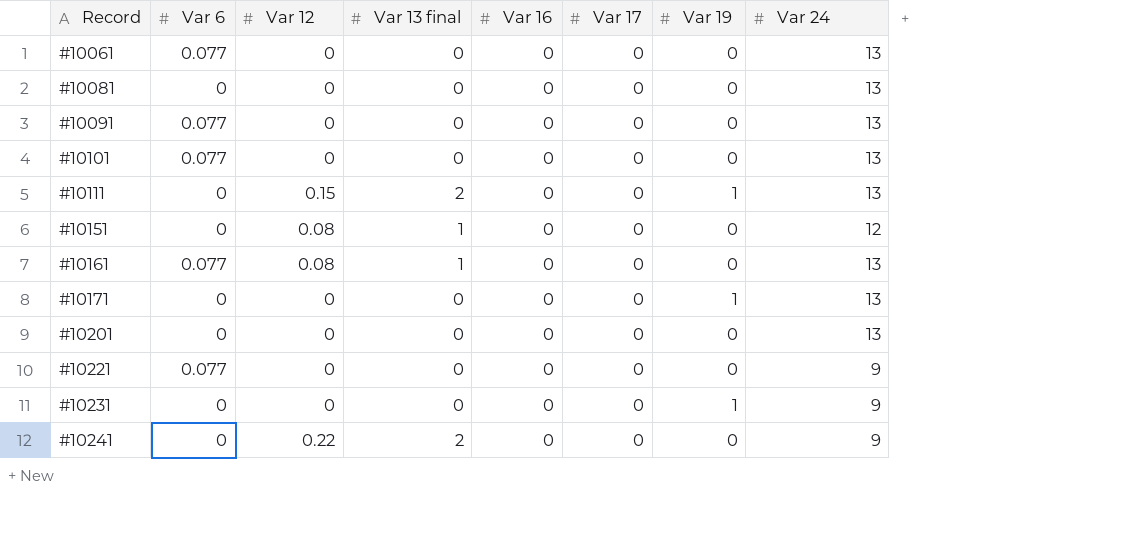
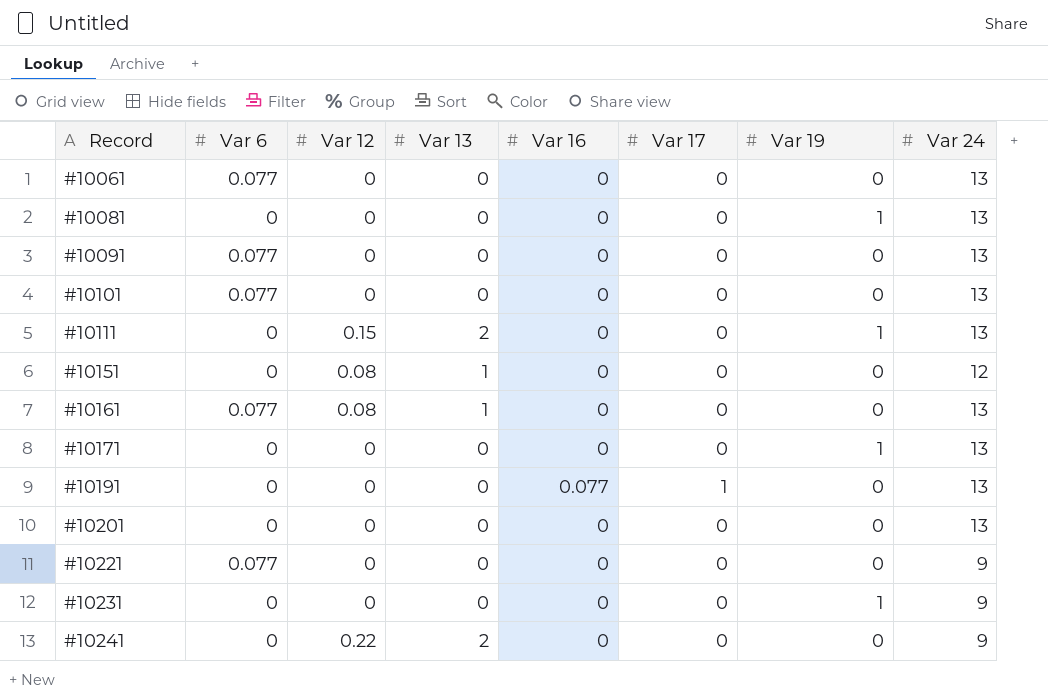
column name: Var 13 final -> Var 13
#10081 | Var 19: 0 -> 1
row #10191: none -> 0 | 0 | 0 | 0.077 | 1 | 0 | 13

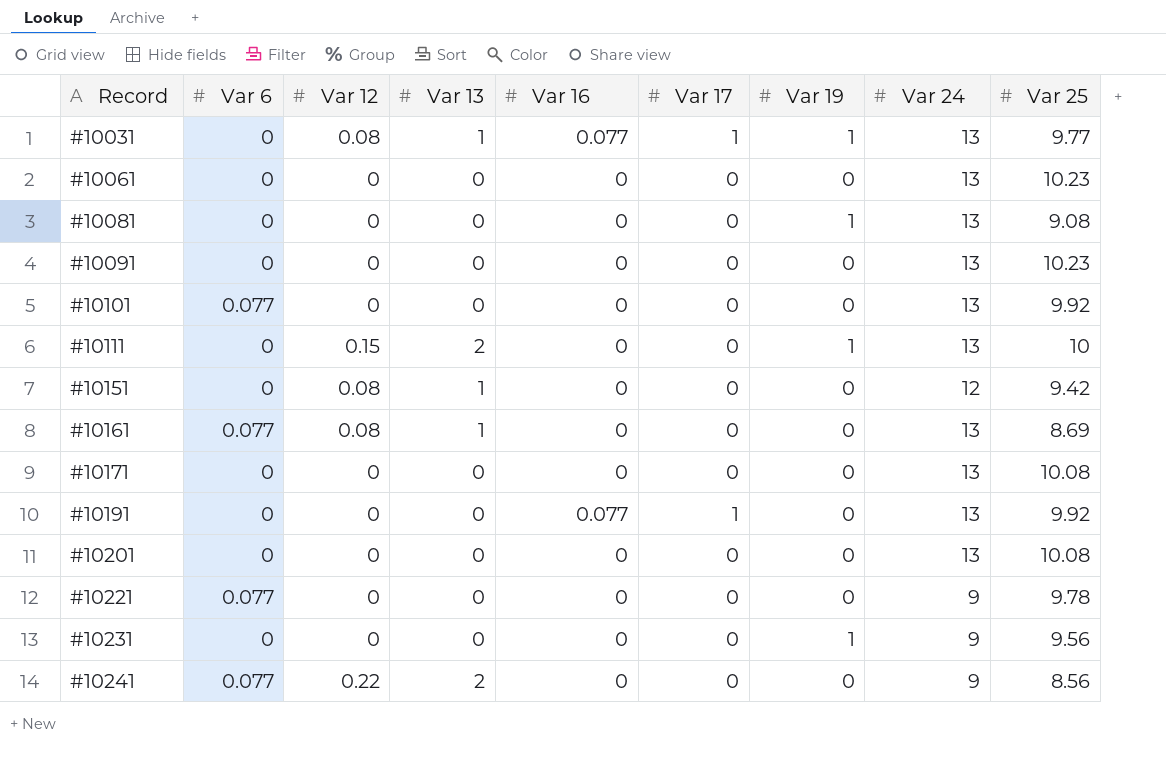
column Var 25 | position: none -> 9
row #10031: none -> 0 | 0.08 | 1 | 0.077 | 1 | 1 | 13 | 9.77
#10061 | Var 6: 0.077 -> 0
#10091 | Var 6: 0.077 -> 0
#10171 | Var 19: 1 -> 0
#10241 | Var 6: 0 -> 0.077

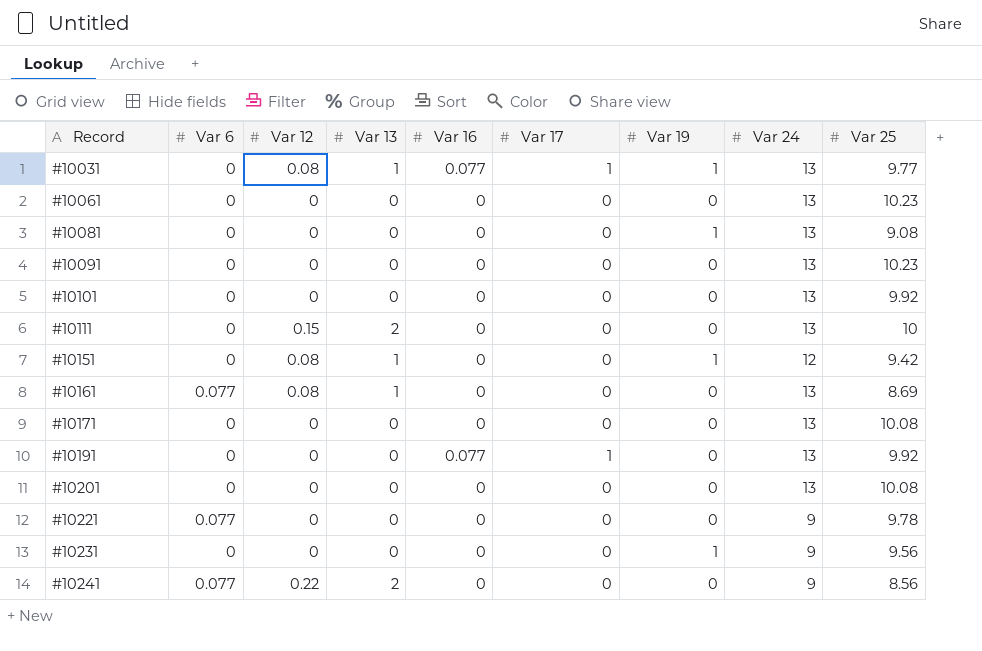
#10101 | Var 6: 0.077 -> 0
#10111 | Var 19: 1 -> 0
#10151 | Var 19: 0 -> 1

